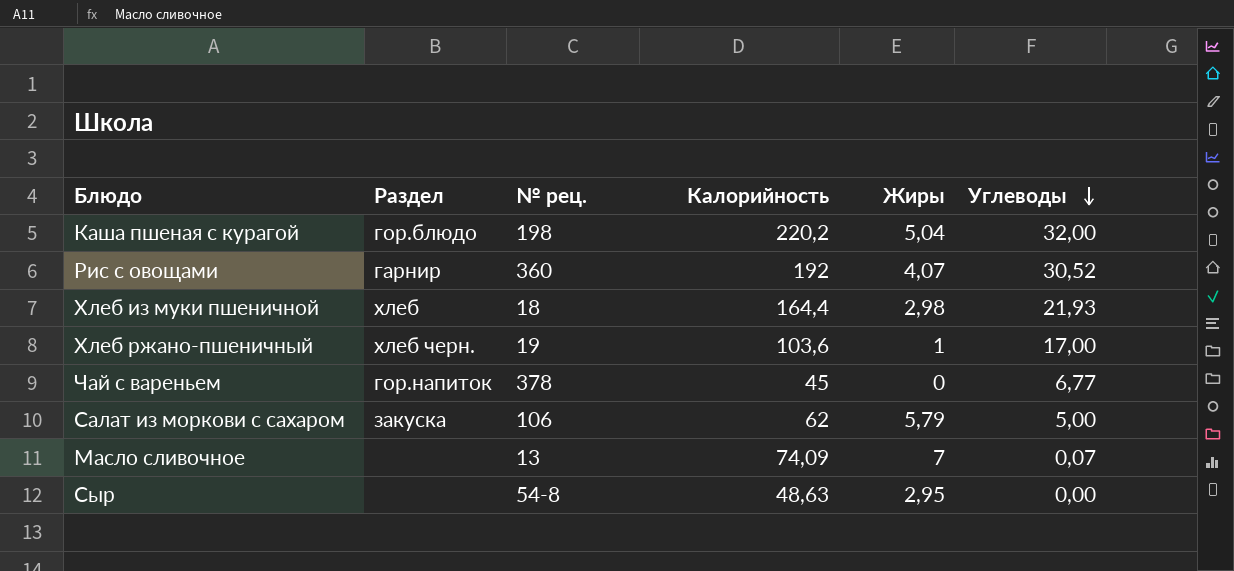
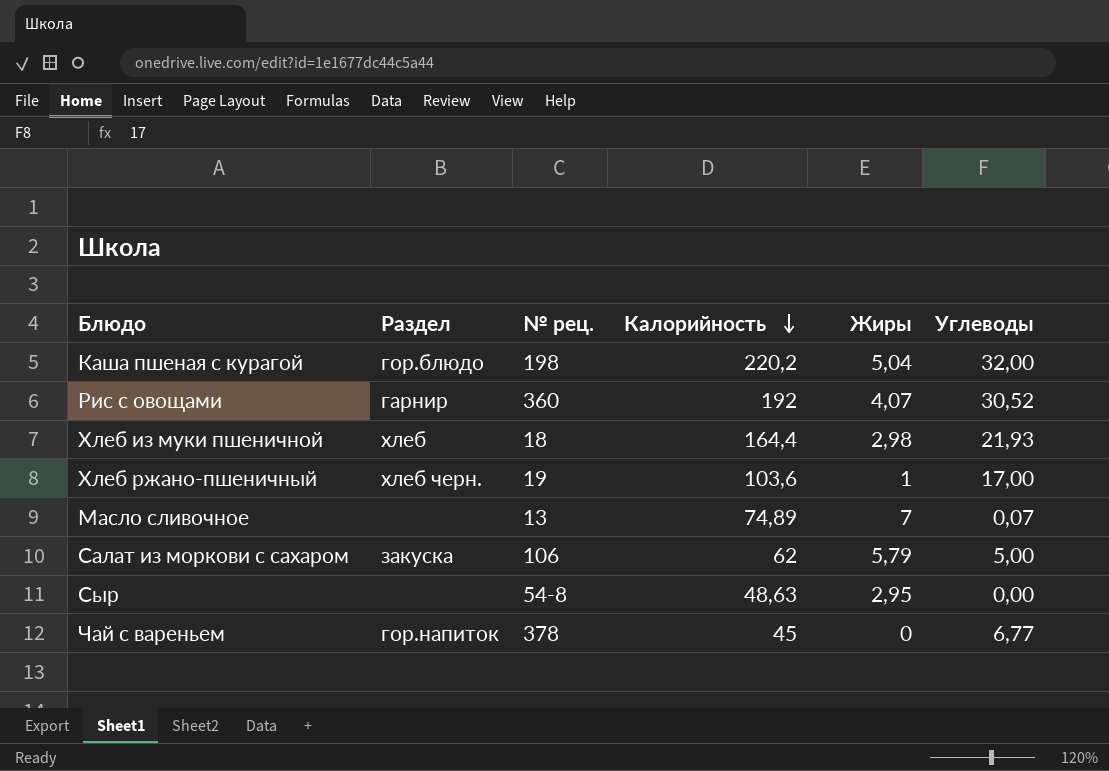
row order: Углеводы descending -> Калорийность descending
Масло сливочное | Калорийность: 74,09 -> 74,89

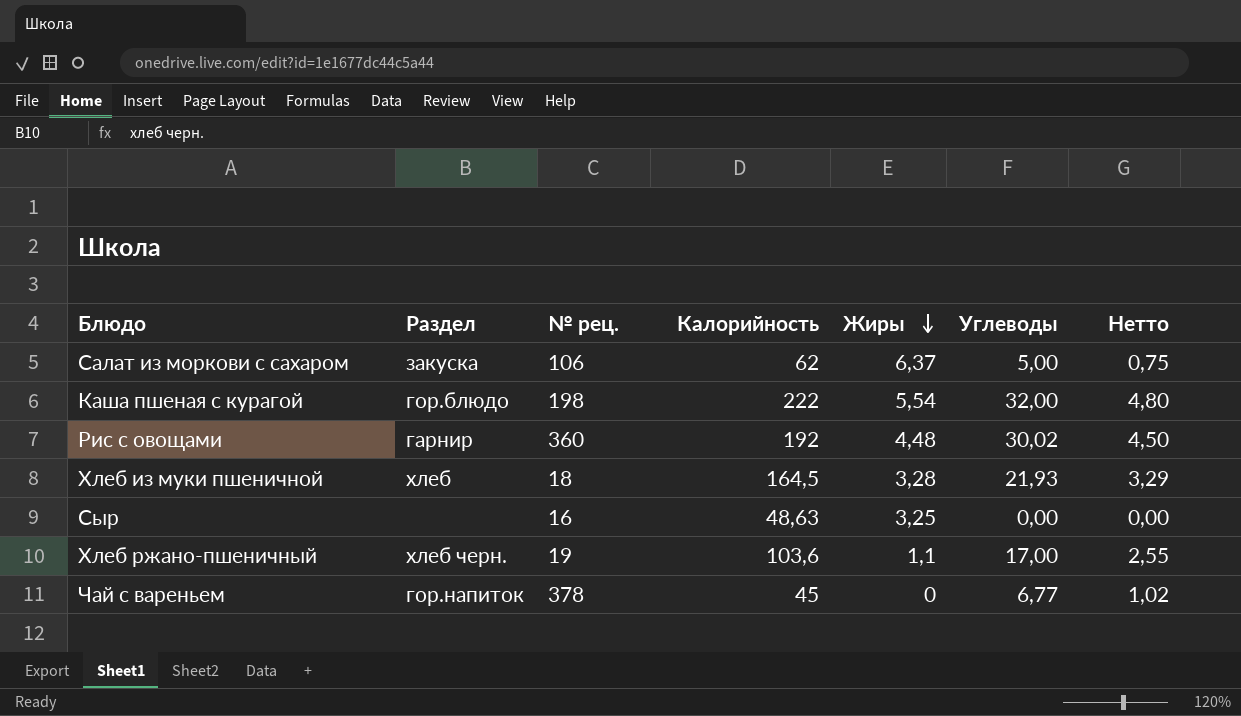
row order: Калорийность descending -> Жиры descending
column Нетто | formula: none -> [Углеводы] * 0,15
row Масло сливочное: none | 13 | 74,89 | 7 | 0,07 -> none
Салат из моркови с сахаром | Жиры: 5,79 -> 6,37
Каша пшеная с курагой | Калорийность: 220,2 -> 222
Каша пшеная с курагой | Жиры: 5,04 -> 5,54
Рис с овощами | Жиры: 4,07 -> 4,48
Рис с овощами | Углеводы: 30,52 -> 30,02
Хлеб из муки пшеничной | Калорийность: 164,4 -> 164,5
Хлеб из муки пшеничной | Жиры: 2,98 -> 3,28
Сыр | № рец.: 54-8 -> 16
Сыр | Жиры: 2,95 -> 3,25
Хлеб ржано-пшеничный | Жиры: 1 -> 1,1

